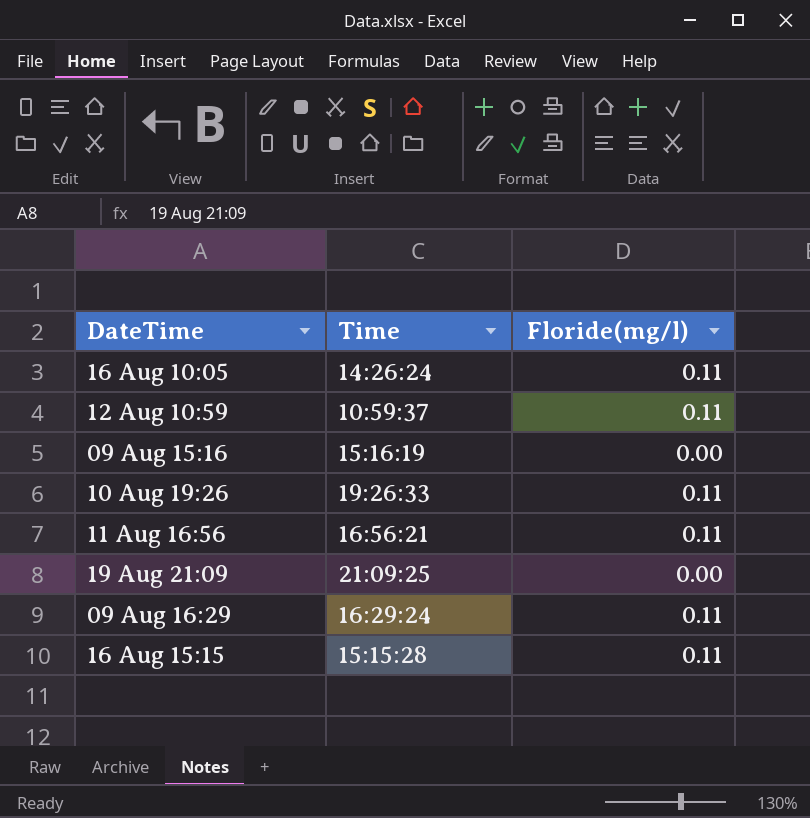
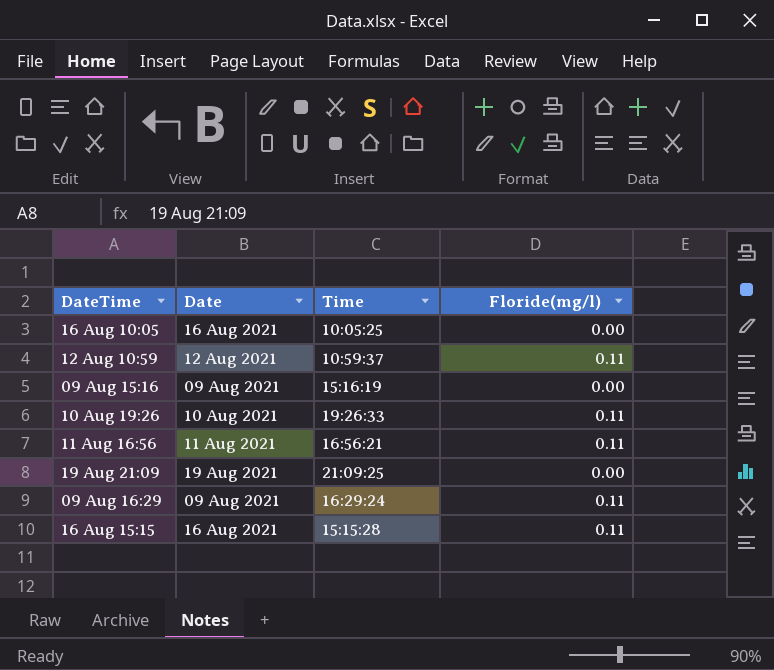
column Date | position: none -> 2
16 Aug 10:05 | Time: 14:26:24 -> 10:05:25
16 Aug 10:05 | Floride(mg/l): 0.11 -> 0.00

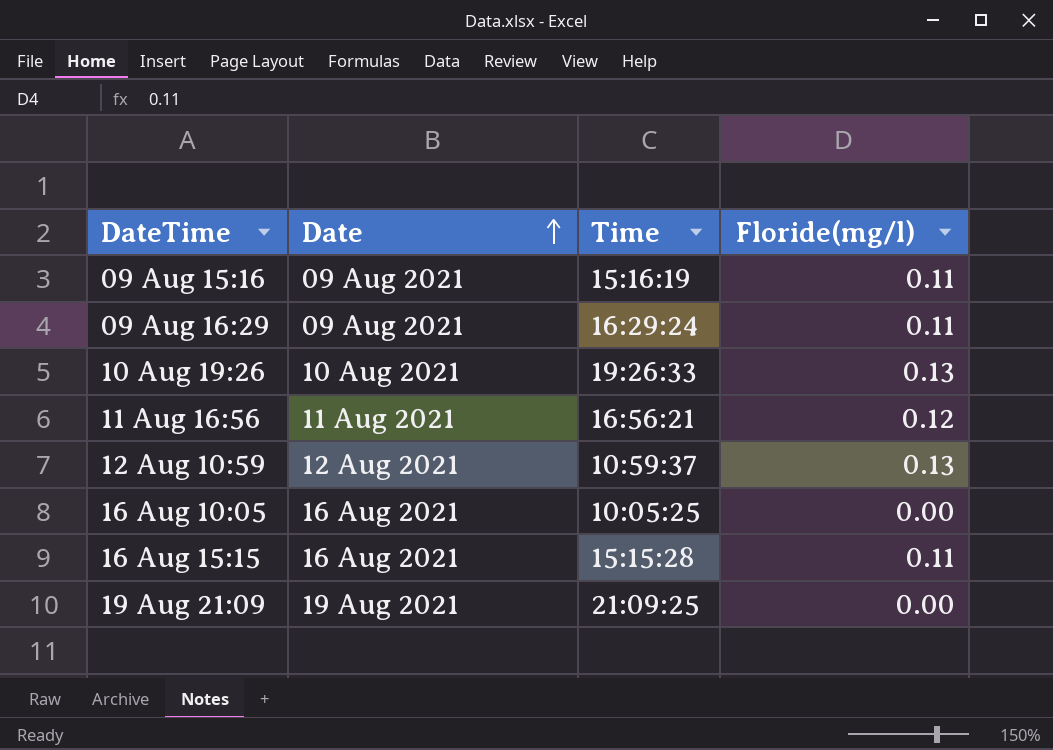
row order: none -> Date ascending
09 Aug 15:16 | Floride(mg/l): 0.00 -> 0.11
10 Aug 19:26 | Floride(mg/l): 0.11 -> 0.13
11 Aug 16:56 | Floride(mg/l): 0.11 -> 0.12
12 Aug 10:59 | Floride(mg/l): 0.11 -> 0.13

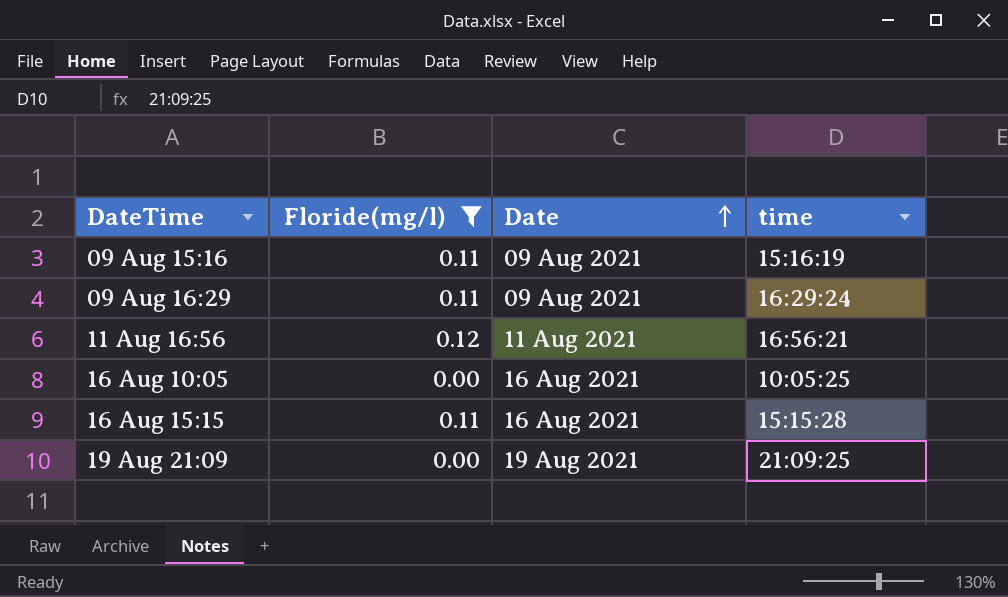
filter: none -> Floride(mg/l) != 0.13
column Floride(mg/l) | position: 4 -> 2
column name: Time -> time

